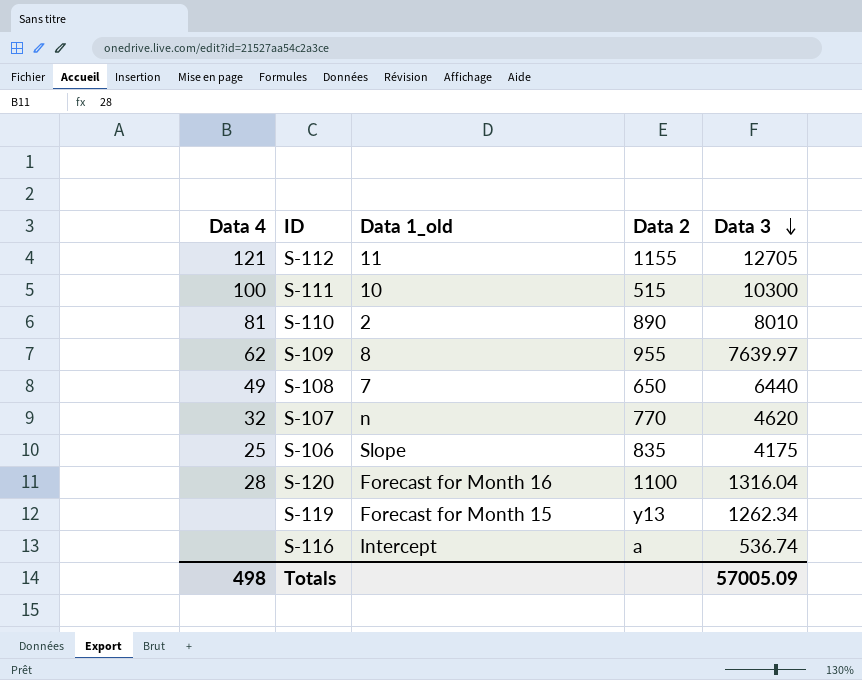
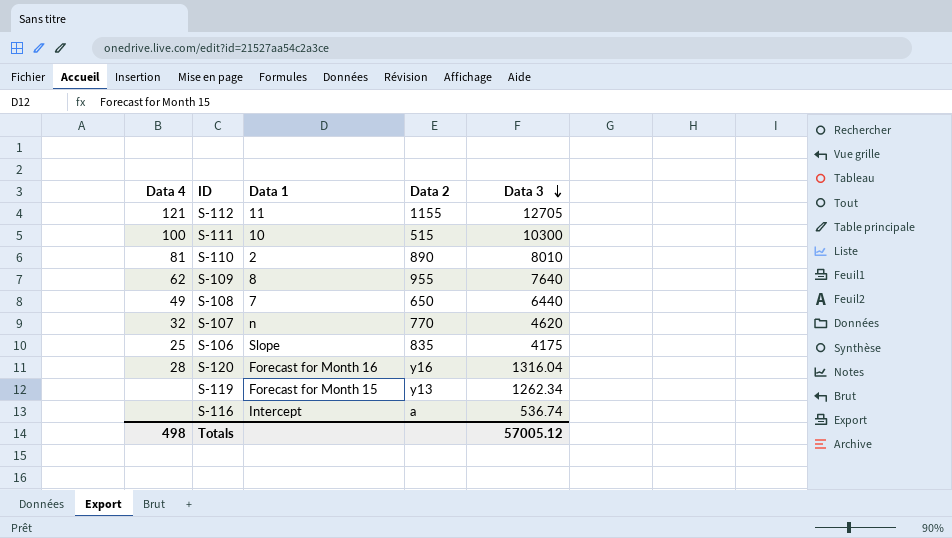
column name: Data 1_old -> Data 1
S-109 | Data 3: 7639.97 -> 7640
S-120 | Data 2: 1100 -> y16
Totals | Data 3: 57005.09 -> 57005.12

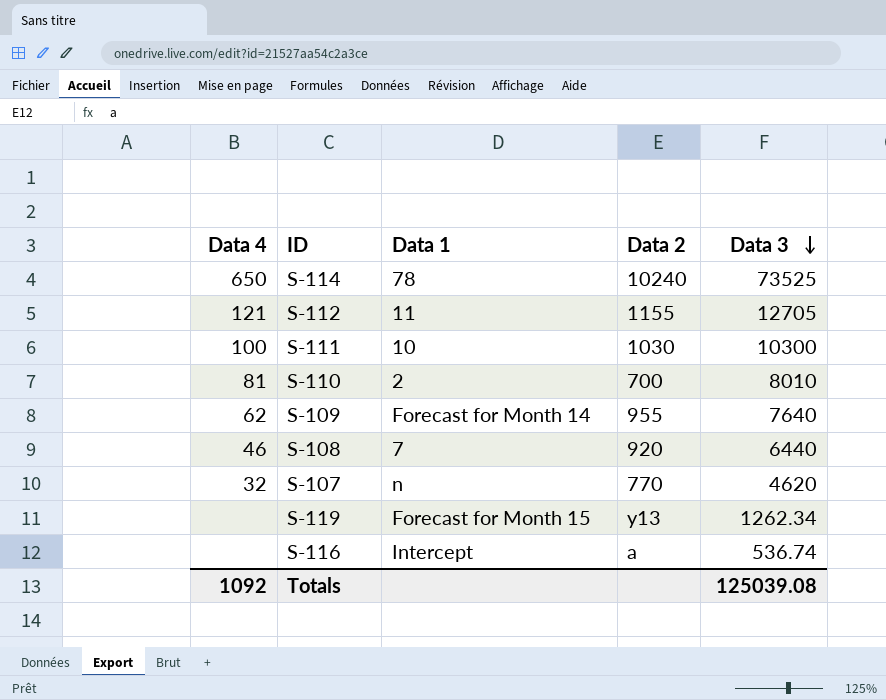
row S-106: 25 | Slope | 835 | 4175 -> none
row S-120: 28 | Forecast for Month 16 | y16 | 1316.04 -> none
row S-114: none -> 650 | 78 | 10240 | 73525
S-111 | Data 2: 515 -> 1030
S-110 | Data 2: 890 -> 700
S-109 | Data 1: 8 -> Forecast for Month 14
S-108 | Data 4: 49 -> 46
S-108 | Data 2: 650 -> 920
Totals | Data 4: 498 -> 1092
Totals | Data 3: 57005.12 -> 125039.08

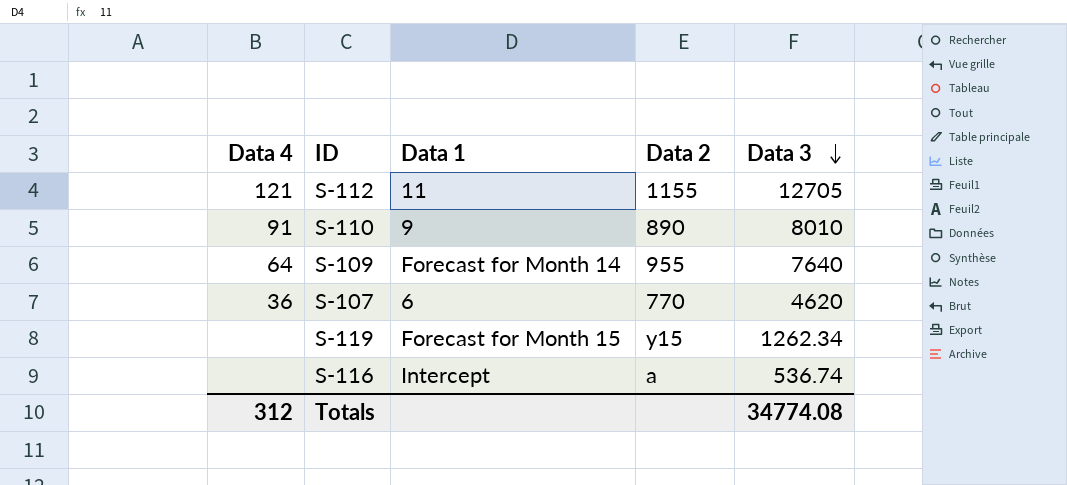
row S-114: 650 | 78 | 10240 | 73525 -> none
row S-111: 100 | 10 | 1030 | 10300 -> none
row S-108: 46 | 7 | 920 | 6440 -> none
S-110 | Data 4: 81 -> 91
S-110 | Data 1: 2 -> 9
S-110 | Data 2: 700 -> 890
S-109 | Data 4: 62 -> 64
S-107 | Data 4: 32 -> 36
S-107 | Data 1: n -> 6
S-119 | Data 2: y13 -> y15
Totals | Data 4: 1092 -> 312
Totals | Data 3: 125039.08 -> 34774.08

